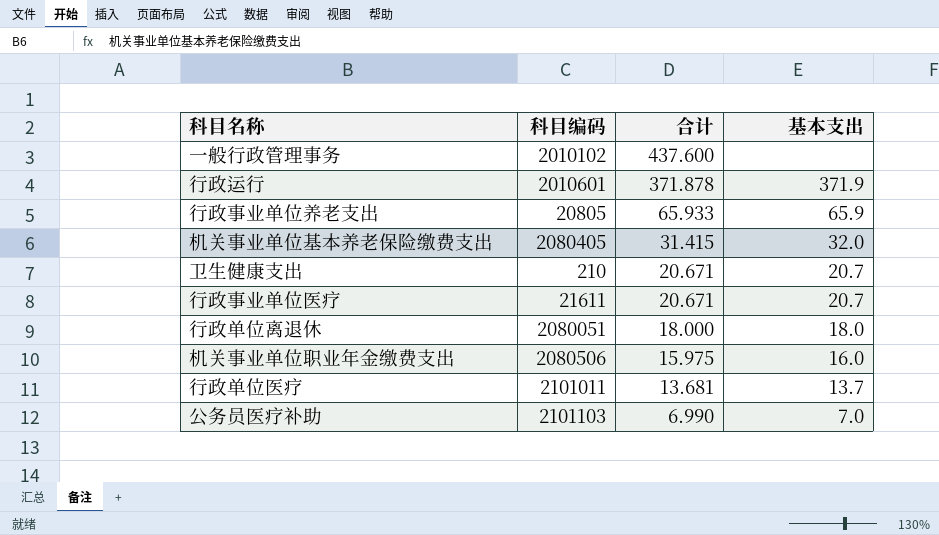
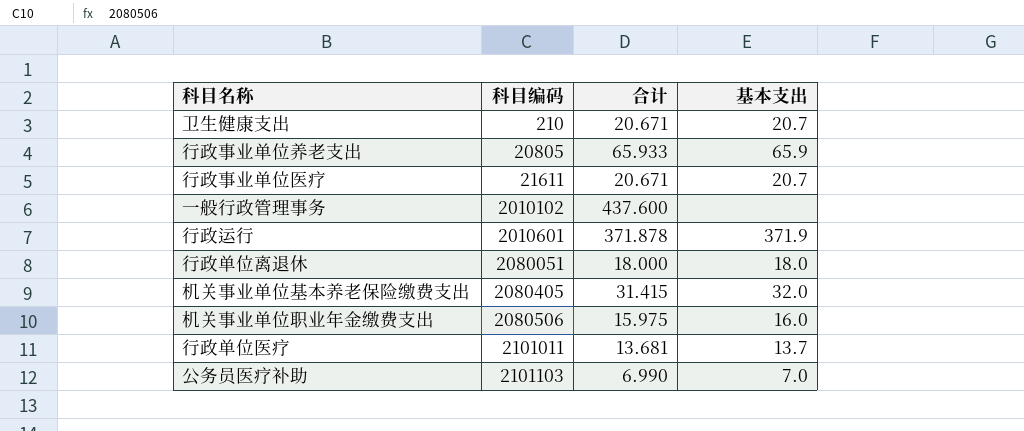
row order: 合计 descending -> 科目编码 ascending

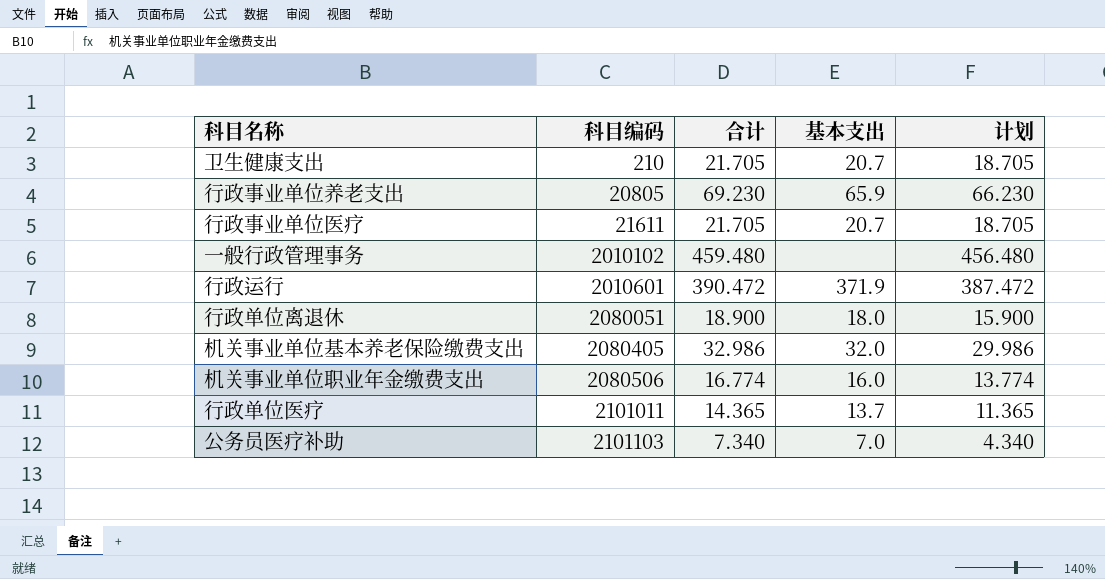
column 计划 | formula: none -> [合计] - 3
卫生健康支出 | 合计: 20.671 -> 21.705
行政事业单位养老支出 | 合计: 65.933 -> 69.230
行政事业单位医疗 | 合计: 20.671 -> 21.705
一般行政管理事务 | 合计: 437.600 -> 459.480
行政运行 | 合计: 371.878 -> 390.472
行政单位离退休 | 合计: 18.000 -> 18.900
机关事业单位基本养老保险缴费支出 | 合计: 31.415 -> 32.986
机关事业单位职业年金缴费支出 | 合计: 15.975 -> 16.774
行政单位医疗 | 合计: 13.681 -> 14.365
公务员医疗补助 | 合计: 6.990 -> 7.340

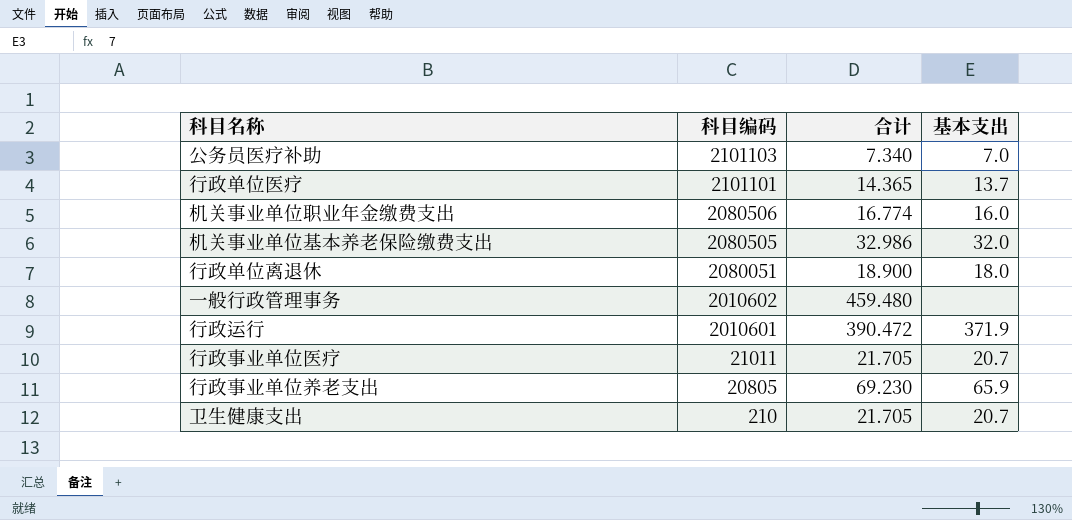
row order: 科目编码 ascending -> 科目编码 descending
column 计划 | formula: [合计] - 3 -> none
行政单位医疗 | 科目编码: 2101011 -> 2101101
机关事业单位基本养老保险缴费支出 | 科目编码: 2080405 -> 2080505
一般行政管理事务 | 科目编码: 2010102 -> 2010602
行政事业单位医疗 | 科目编码: 21611 -> 21011

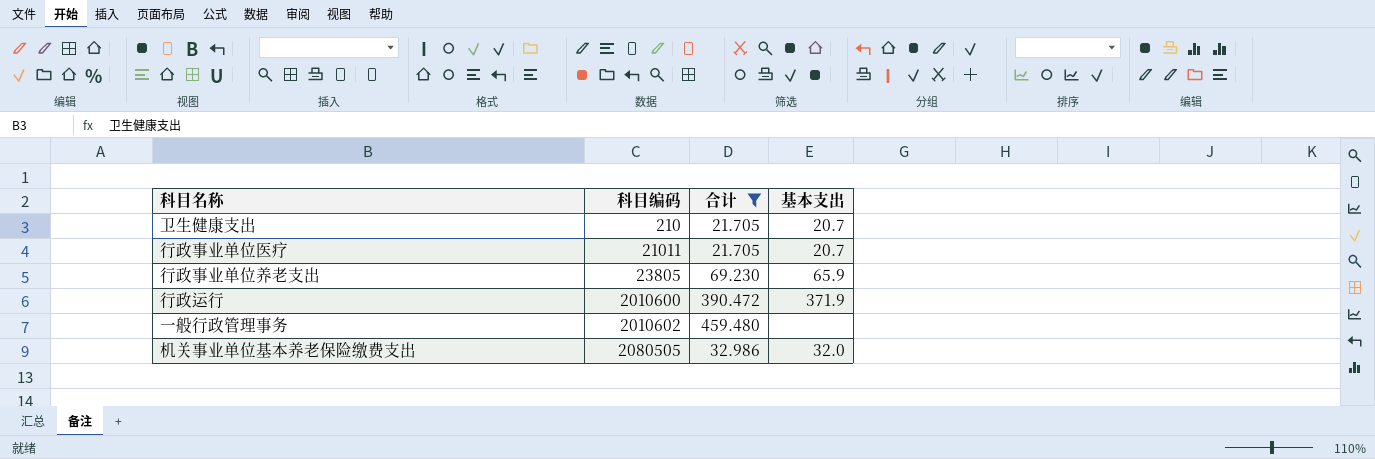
filter: none -> 合计 >= 21.705
row order: 科目编码 descending -> 科目编码 ascending
行政事业单位养老支出 | 科目编码: 20805 -> 23805
行政运行 | 科目编码: 2010601 -> 2010600

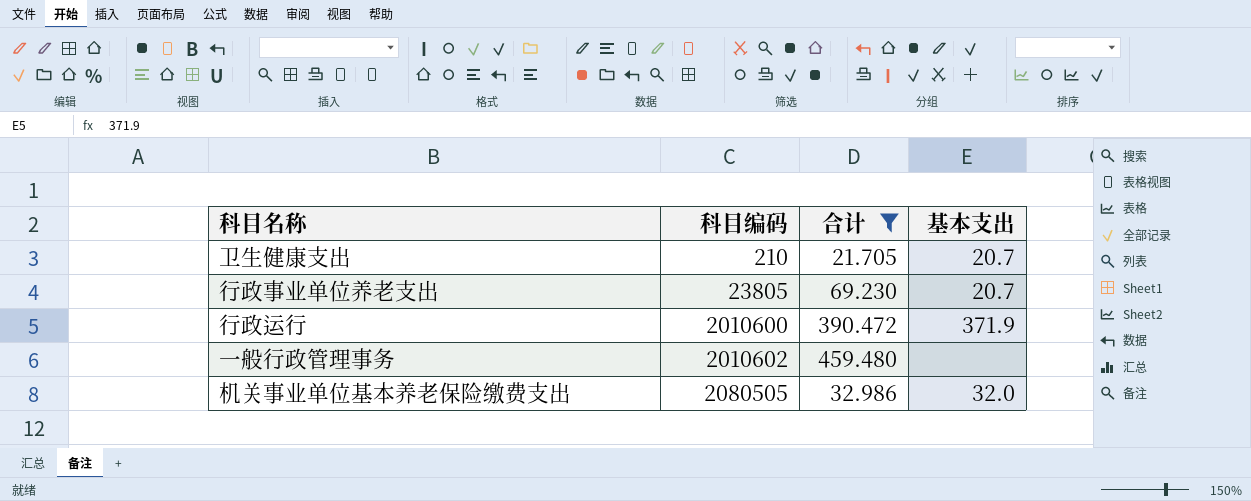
row 行政事业单位医疗: 21011 | 21.705 | 20.7 -> none
行政事业单位养老支出 | 基本支出: 65.9 -> 20.7

